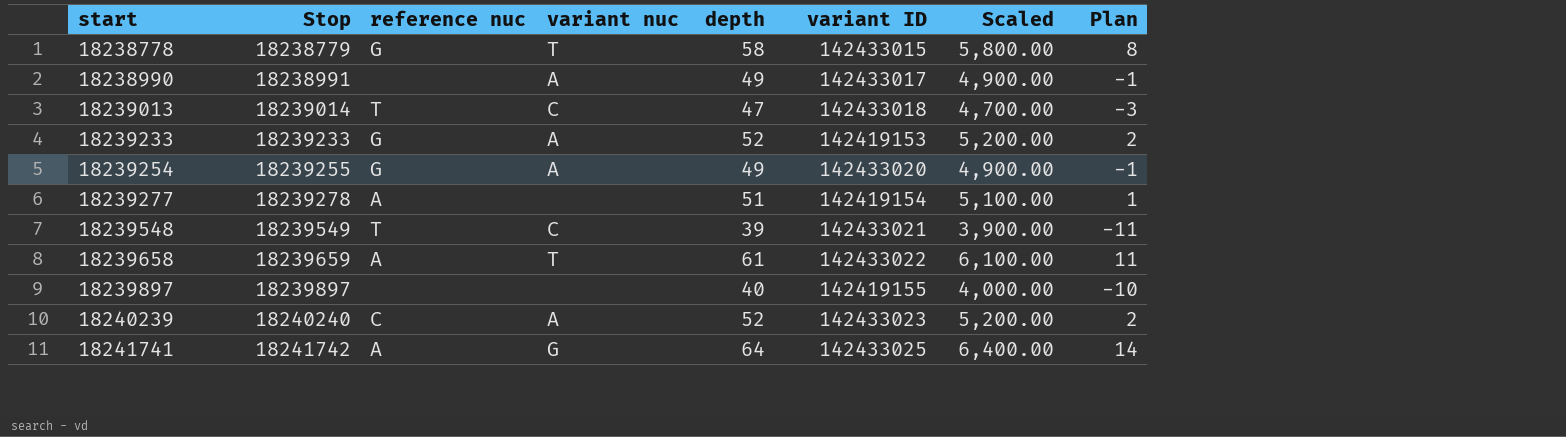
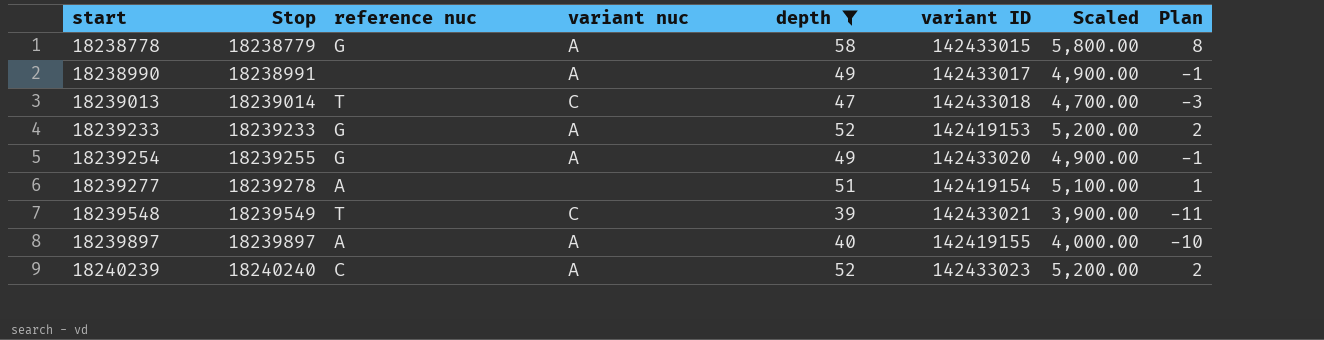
filter: none -> depth <= 58
18238778 | variant nuc: T -> A
18239897 | reference nuc: none -> A
18239897 | variant nuc: none -> A

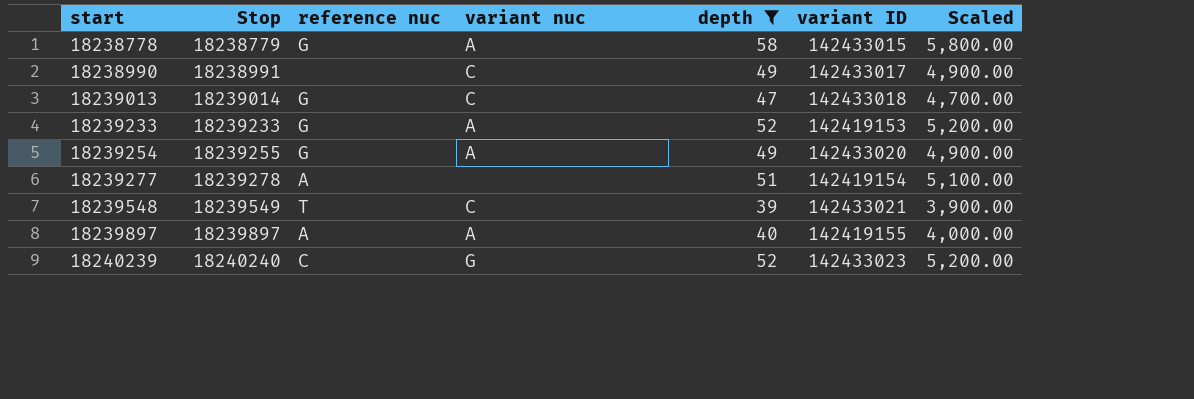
column Plan | formula: [depth] - 50 -> none
18238990 | variant nuc: A -> C
18239013 | reference nuc: T -> G
18240239 | variant nuc: A -> G

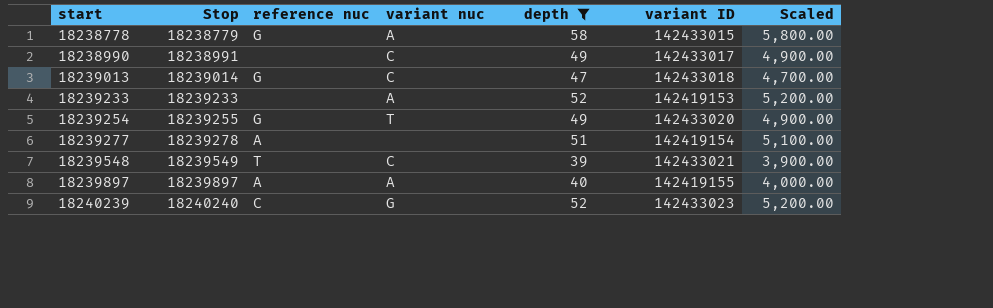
18239233 | reference nuc: G -> none
18239254 | variant nuc: A -> T

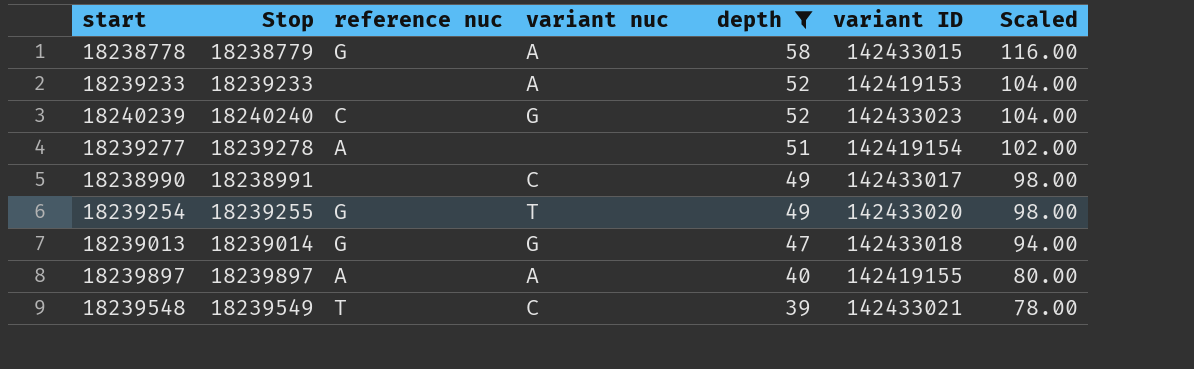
row order: start ascending -> depth descending
column Scaled | formula: [depth] * 100 -> [depth] * 2
18239013 | variant nuc: C -> G

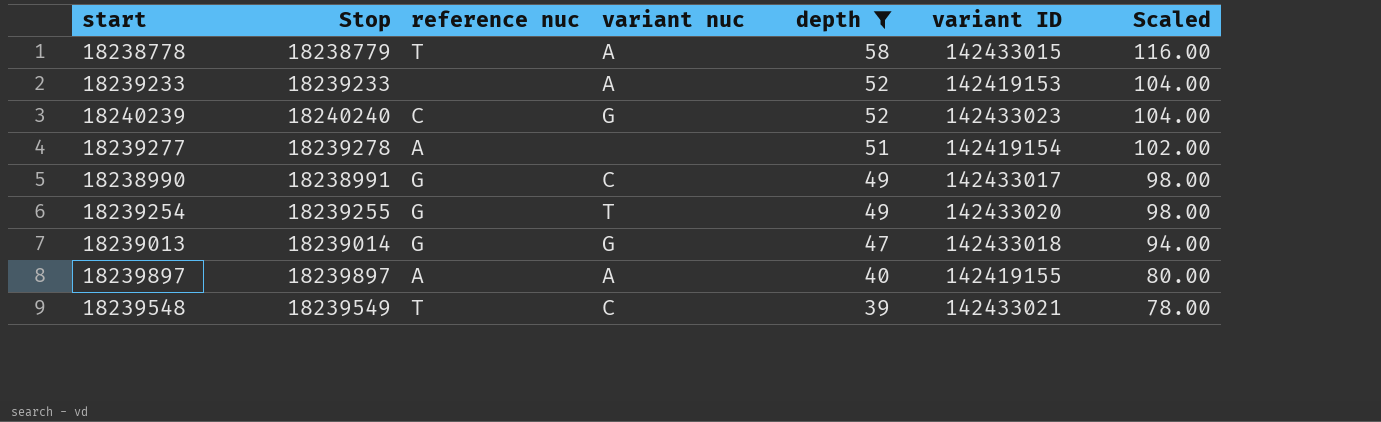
18238778 | reference nuc: G -> T
18238990 | reference nuc: none -> G

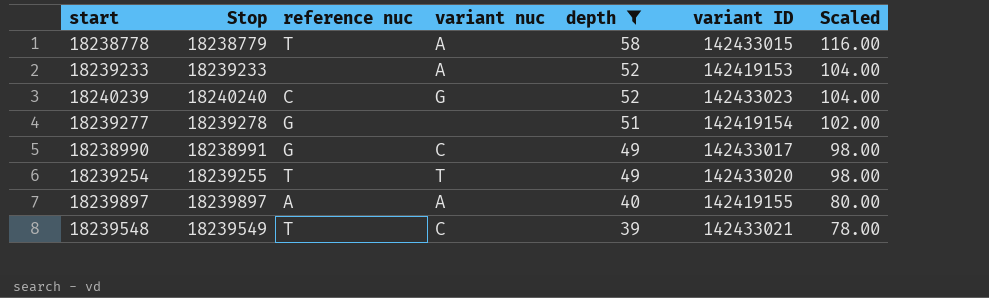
row 18239013: 18239014 | G | G | 47 | 142433018 | 94.00 -> none
18239277 | reference nuc: A -> G
18239254 | reference nuc: G -> T

